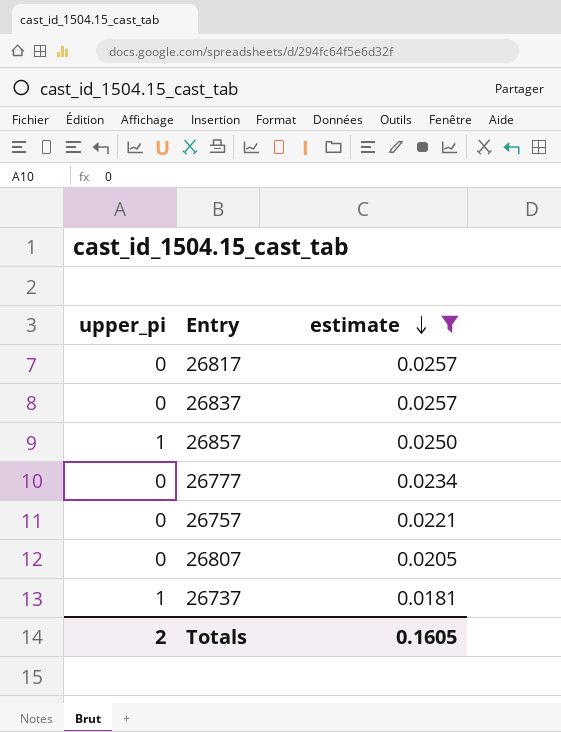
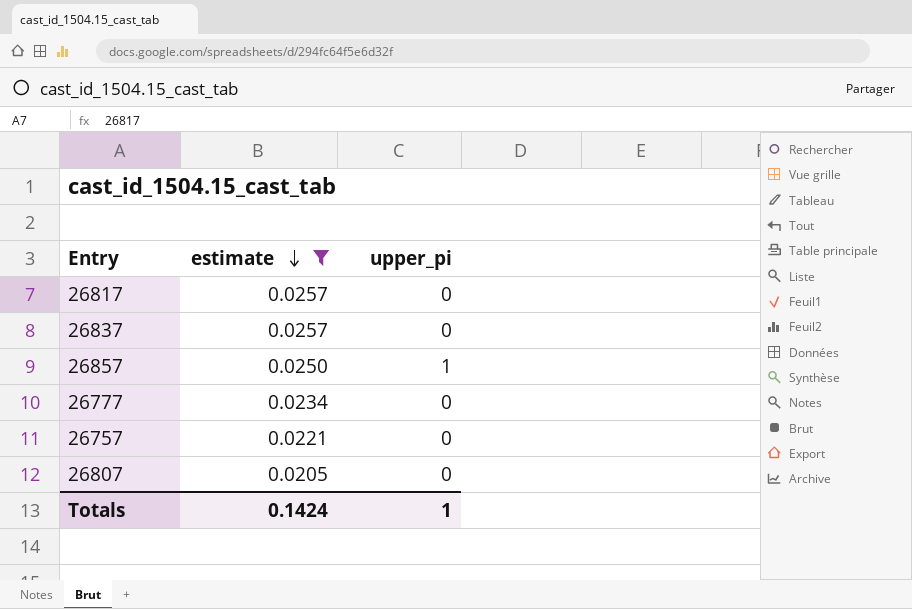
column upper_pi | position: 1 -> 3
row 26737: 1 | 0.0181 -> none
Totals | estimate: 0.1605 -> 0.1424
Totals | upper_pi: 2 -> 1

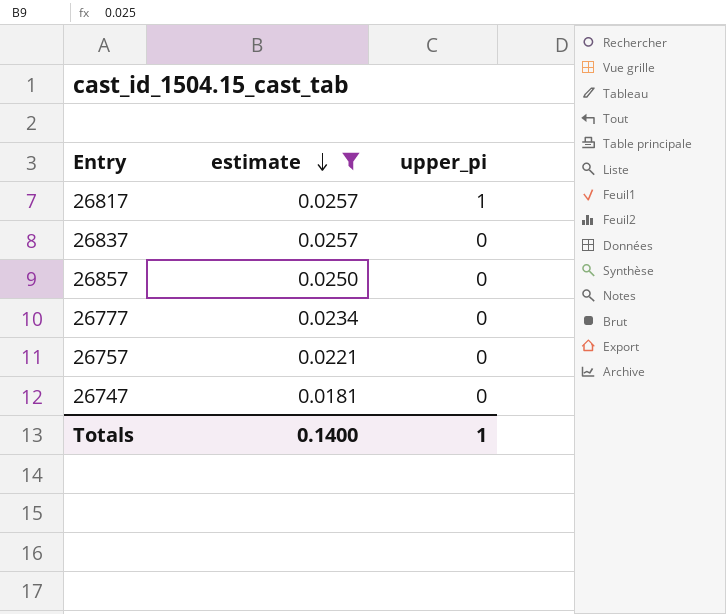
row 26807: 0.0205 | 0 -> none
26817 | upper_pi: 0 -> 1
26857 | upper_pi: 1 -> 0
row 26747: none -> 0.0181 | 0
Totals | estimate: 0.1424 -> 0.1400

